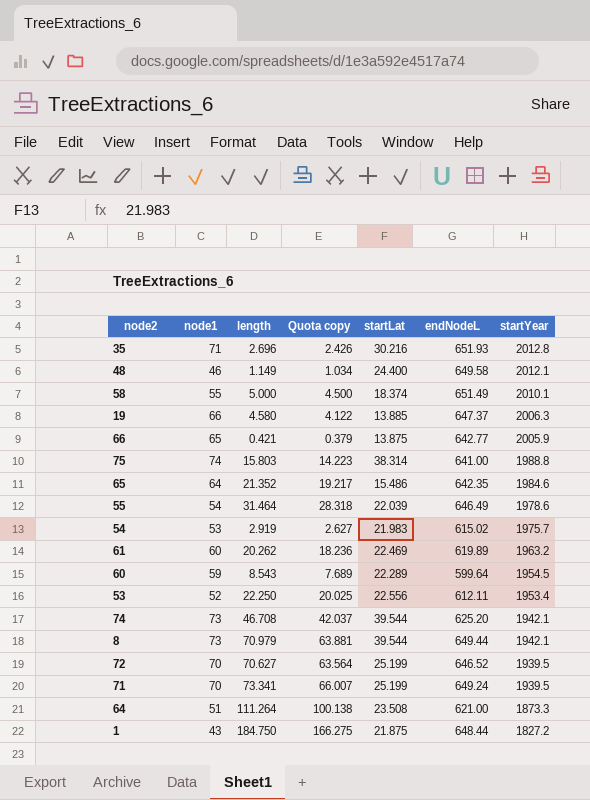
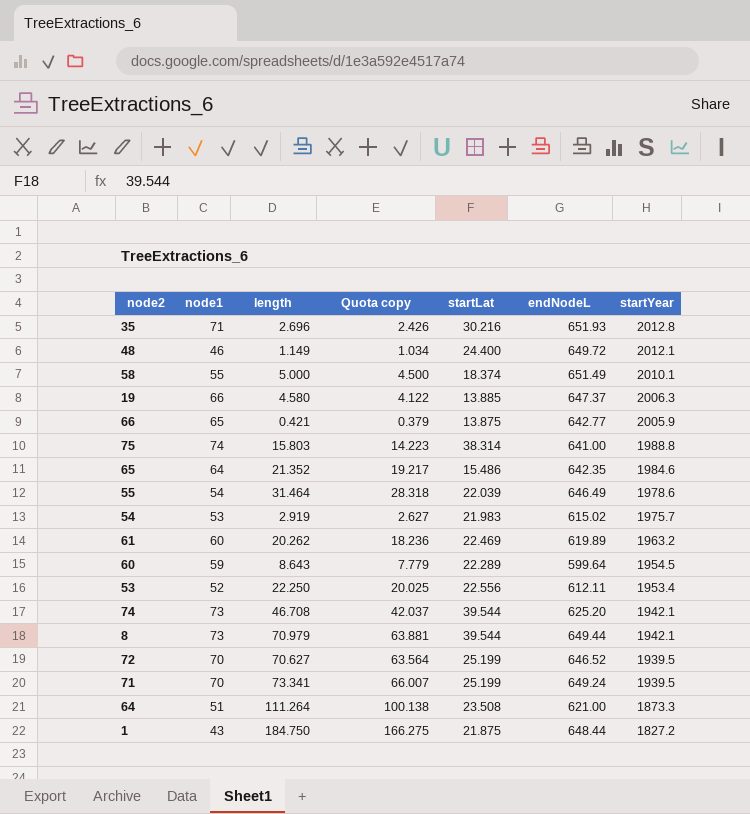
48 | endNodeL: 649.58 -> 649.72
60 | length: 8.543 -> 8.643
60 | Quota copy: 7.689 -> 7.779

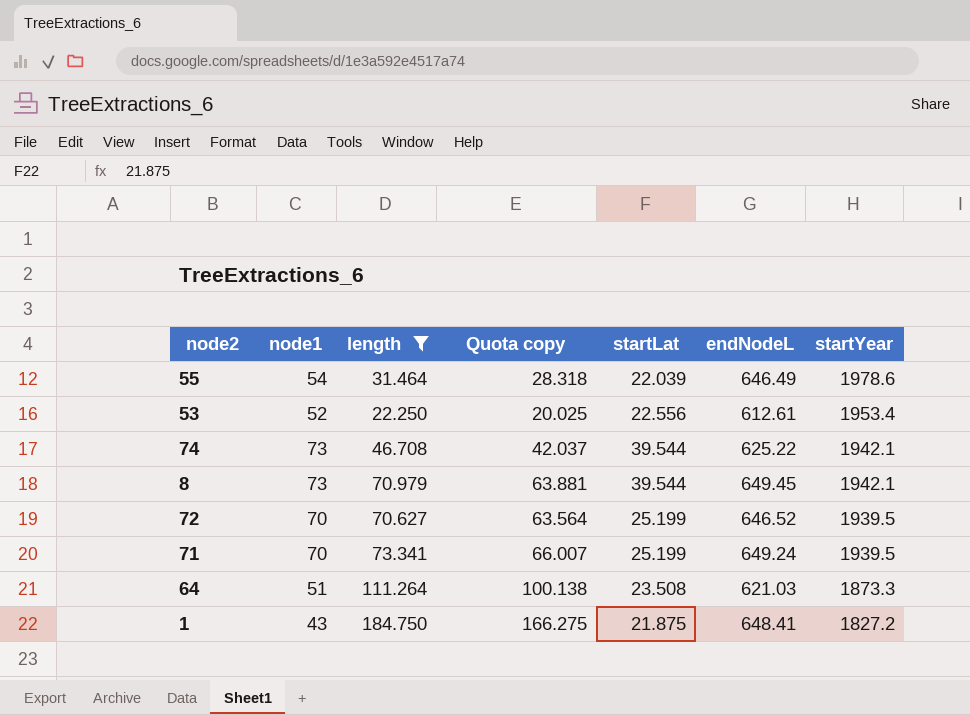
filter: none -> length >= 22.250
53 | endNodeL: 612.11 -> 612.61
74 | endNodeL: 625.20 -> 625.22
8 | endNodeL: 649.44 -> 649.45
64 | endNodeL: 621.00 -> 621.03
1 | endNodeL: 648.44 -> 648.41

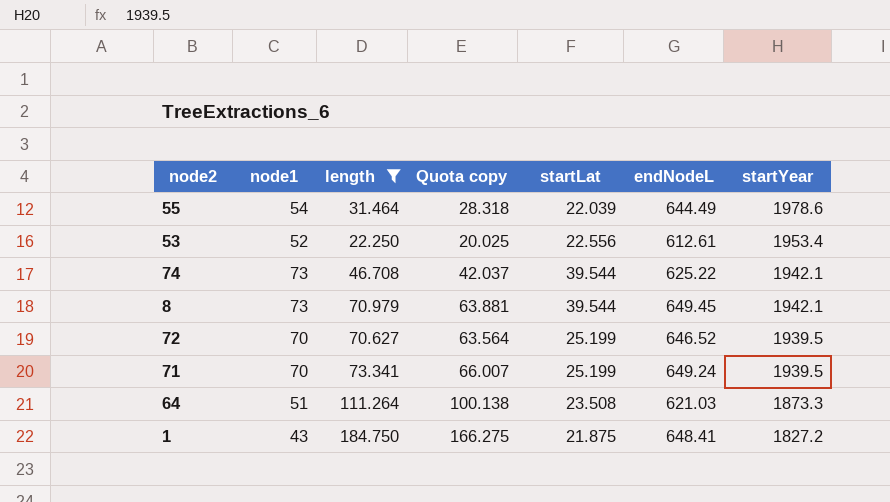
55 | endNodeL: 646.49 -> 644.49

